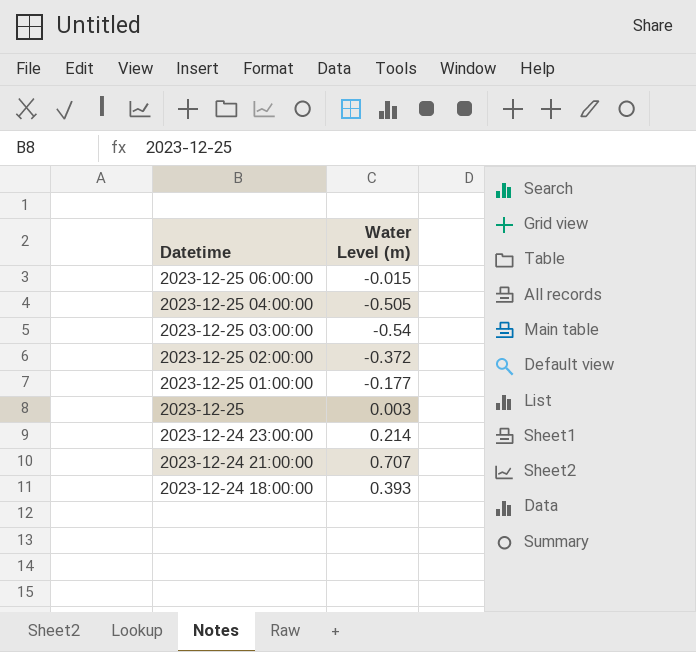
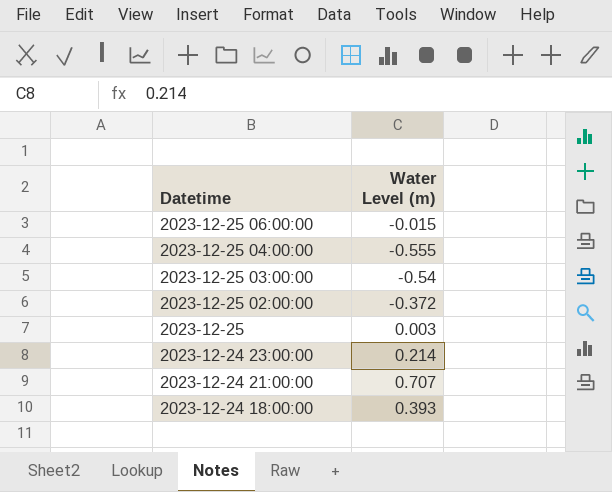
row 2023-12-25 01:00:00: -0.177 -> none
2023-12-25 04:00:00 | Water Level (m): -0.505 -> -0.555

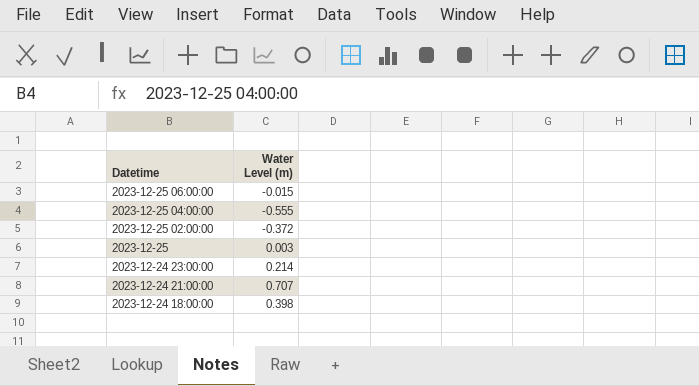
row 2023-12-25 03:00:00: -0.54 -> none
2023-12-24 18:00:00 | Water Level (m): 0.393 -> 0.398

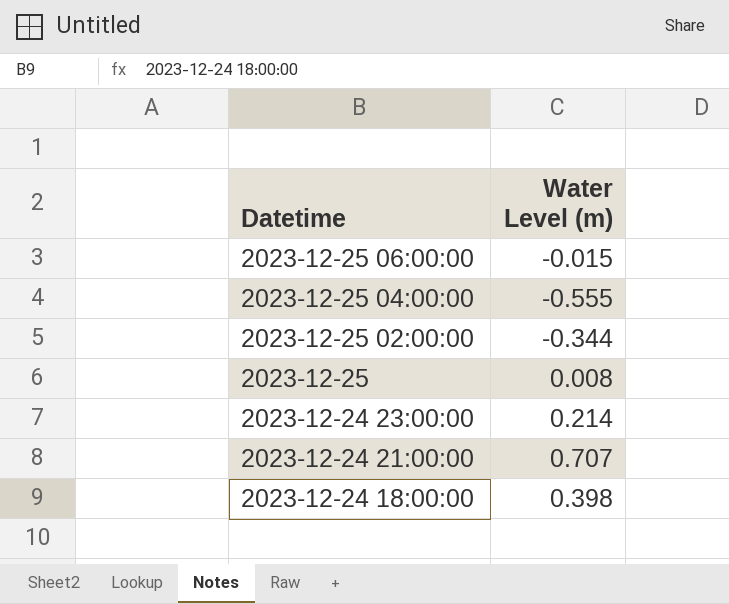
2023-12-25 02:00:00 | Water Level (m): -0.372 -> -0.344
2023-12-25 | Water Level (m): 0.003 -> 0.008

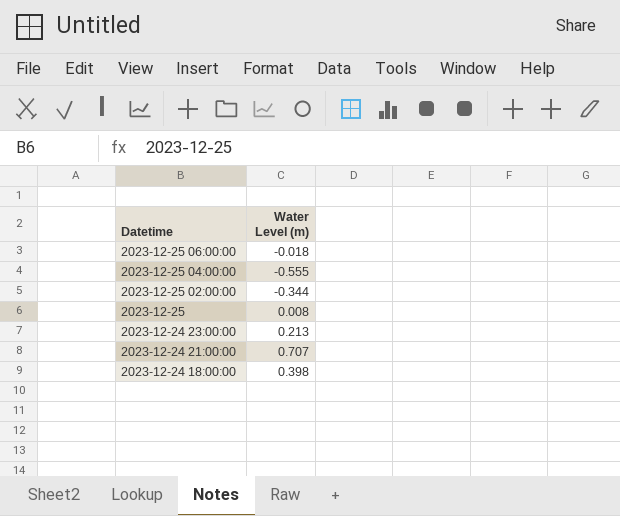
2023-12-25 06:00:00 | Water Level (m): -0.015 -> -0.018
2023-12-24 23:00:00 | Water Level (m): 0.214 -> 0.213

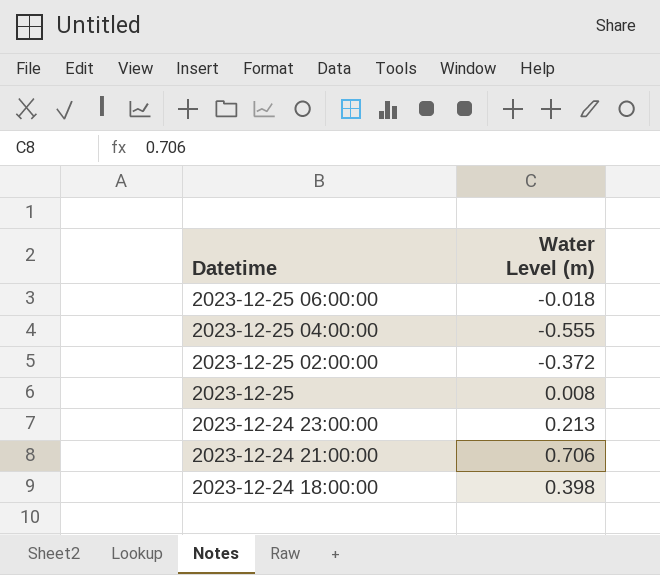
2023-12-25 02:00:00 | Water Level (m): -0.344 -> -0.372
2023-12-24 21:00:00 | Water Level (m): 0.707 -> 0.706

